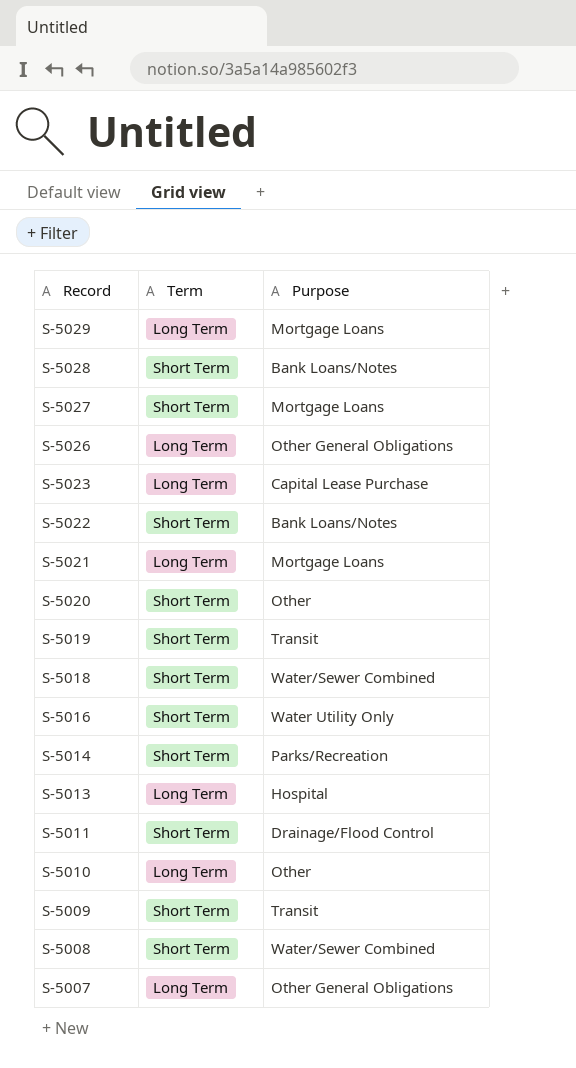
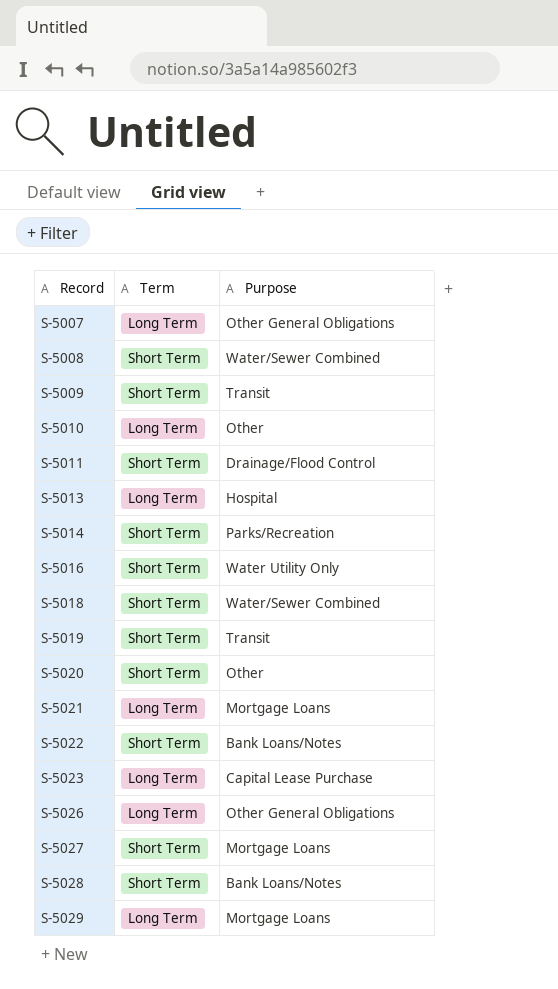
row order: Record descending -> Record ascending

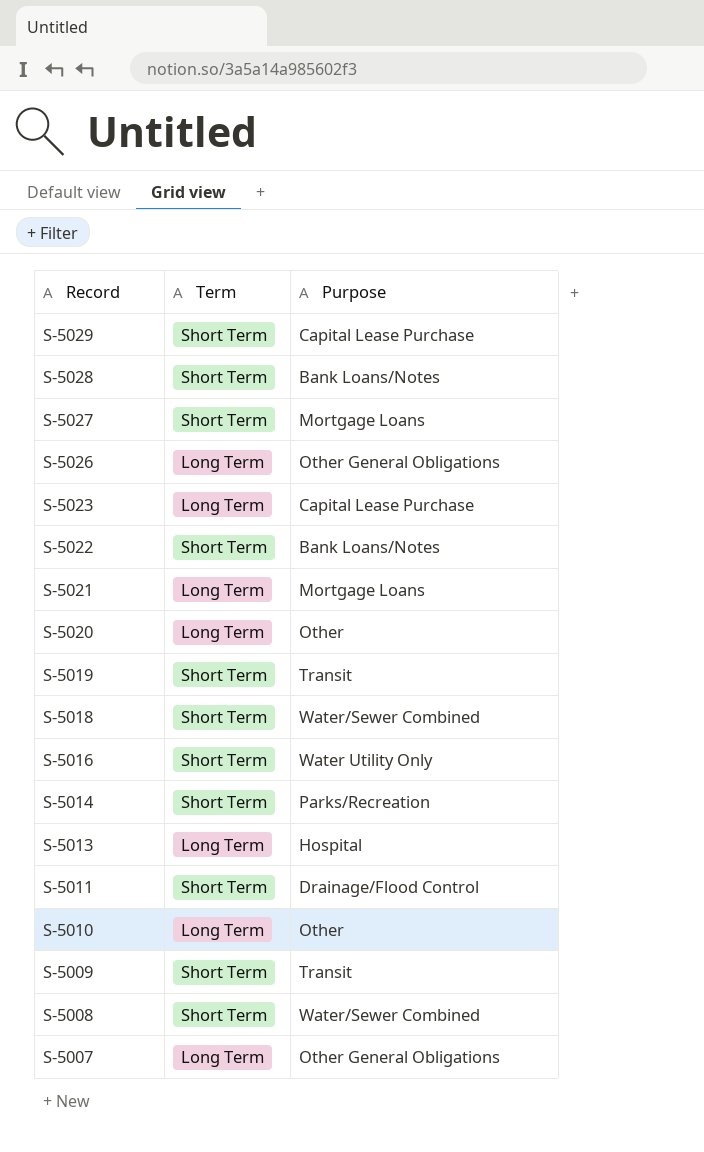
row order: Record ascending -> Record descending
S-5029 | Term: Long Term -> Short Term
S-5029 | Purpose: Mortgage Loans -> Capital Lease Purchase
S-5020 | Term: Short Term -> Long Term

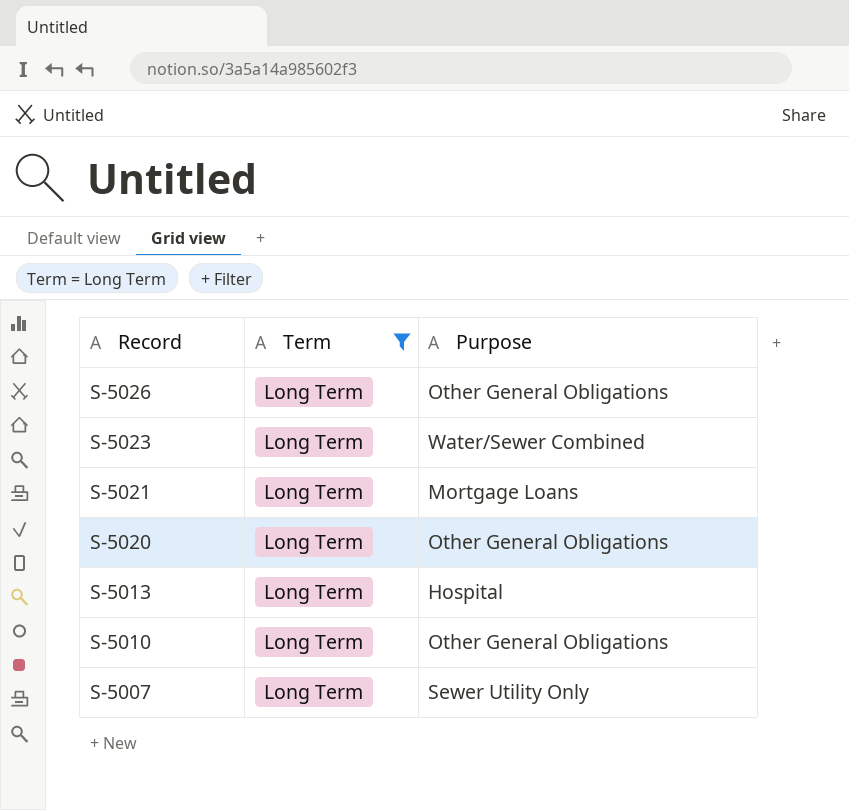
filter: none -> Term = Long Term
S-5023 | Purpose: Capital Lease Purchase -> Water/Sewer Combined
S-5020 | Purpose: Other -> Other General Obligations
S-5010 | Purpose: Other -> Other General Obligations
S-5007 | Purpose: Other General Obligations -> Sewer Utility Only

